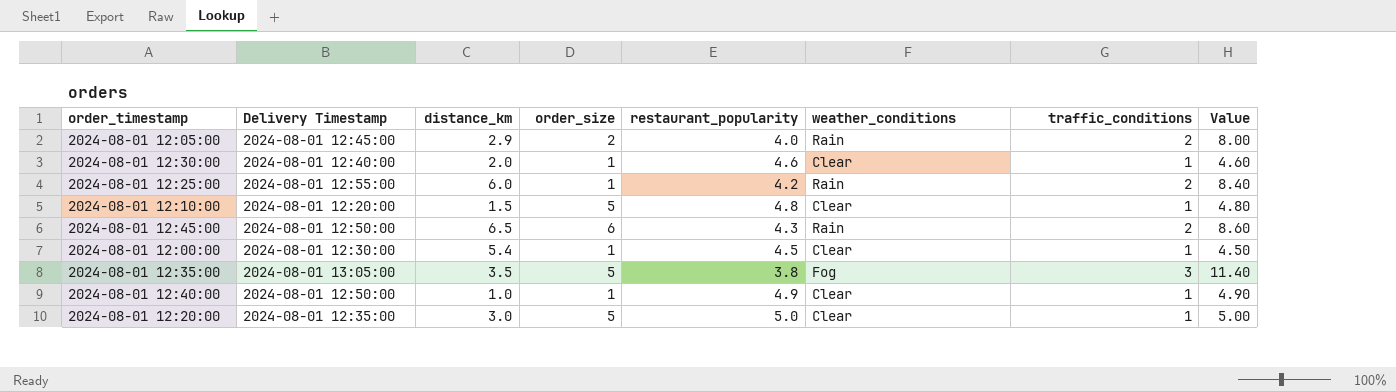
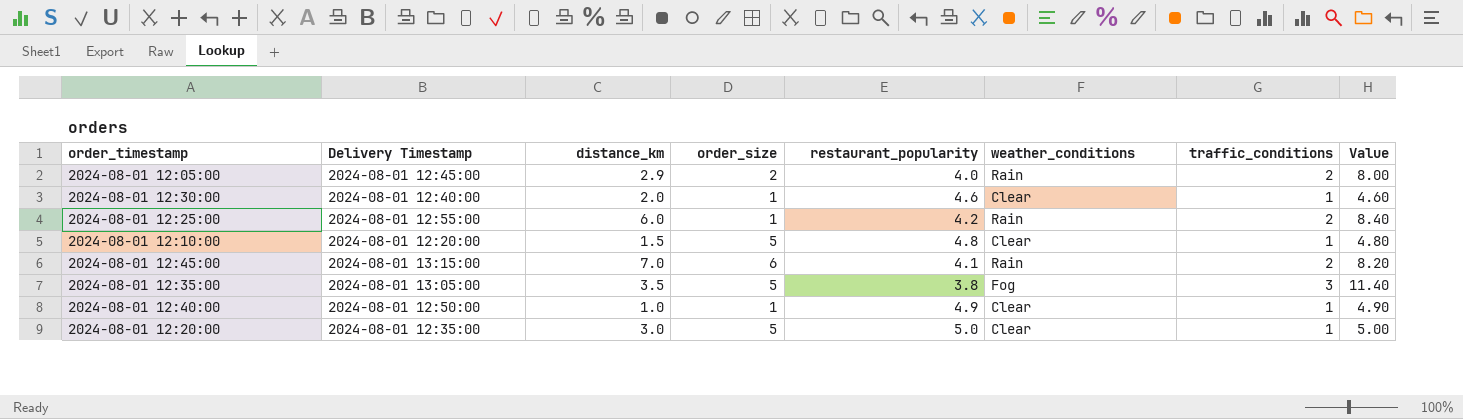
row 2024-08-01 12:00:00: 2024-08-01 12:30:00 | 5.4 | 1 | 4.5 | Clear | 1 | 4.50 -> none
2024-08-01 12:45:00 | Delivery Timestamp: 2024-08-01 12:50:00 -> 2024-08-01 13:15:00
2024-08-01 12:45:00 | distance_km: 6.5 -> 7.0
2024-08-01 12:45:00 | restaurant_popularity: 4.3 -> 4.1
2024-08-01 12:45:00 | Value: 8.60 -> 8.20

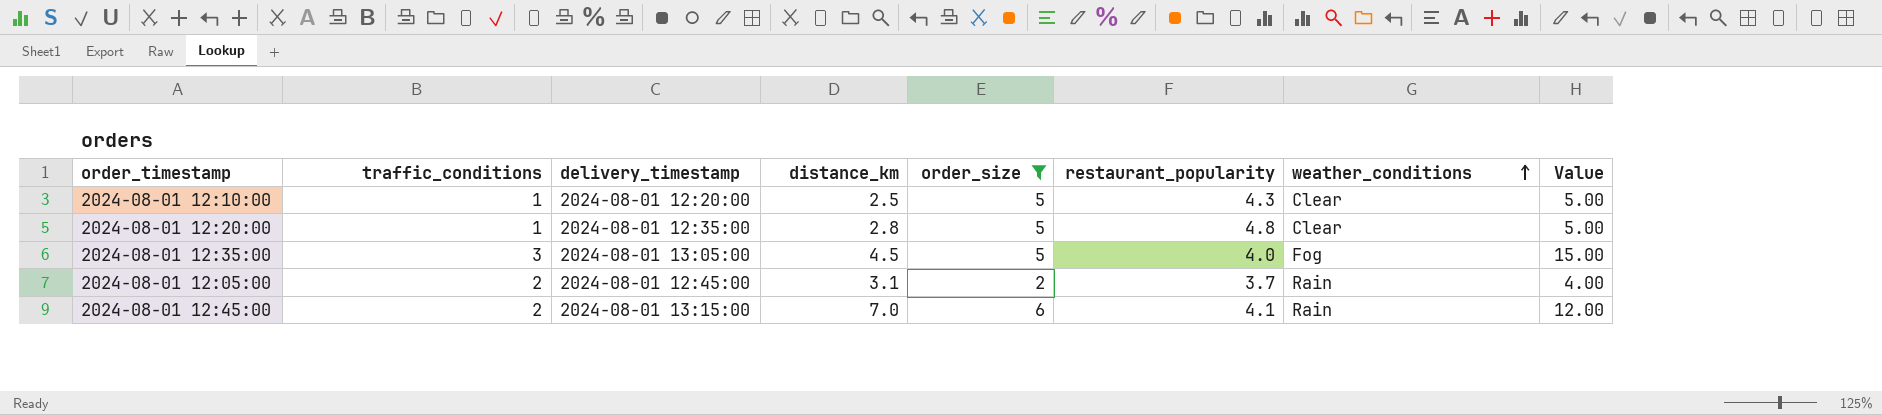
filter: none -> order_size != 1
row order: none -> weather_conditions ascending
column traffic_conditions | position: 7 -> 2
column name: Delivery Timestamp -> delivery_timestamp
column Value | formula: [restaurant_popularity] * [traffic_conditions] -> [traffic_conditions] * [order_size]
2024-08-01 12:10:00 | distance_km: 1.5 -> 2.5
2024-08-01 12:10:00 | restaurant_popularity: 4.8 -> 4.3
2024-08-01 12:20:00 | distance_km: 3.0 -> 2.8
2024-08-01 12:20:00 | restaurant_popularity: 5.0 -> 4.8
2024-08-01 12:35:00 | distance_km: 3.5 -> 4.5
2024-08-01 12:35:00 | restaurant_popularity: 3.8 -> 4.0
2024-08-01 12:05:00 | distance_km: 2.9 -> 3.1
2024-08-01 12:05:00 | restaurant_popularity: 4.0 -> 3.7

